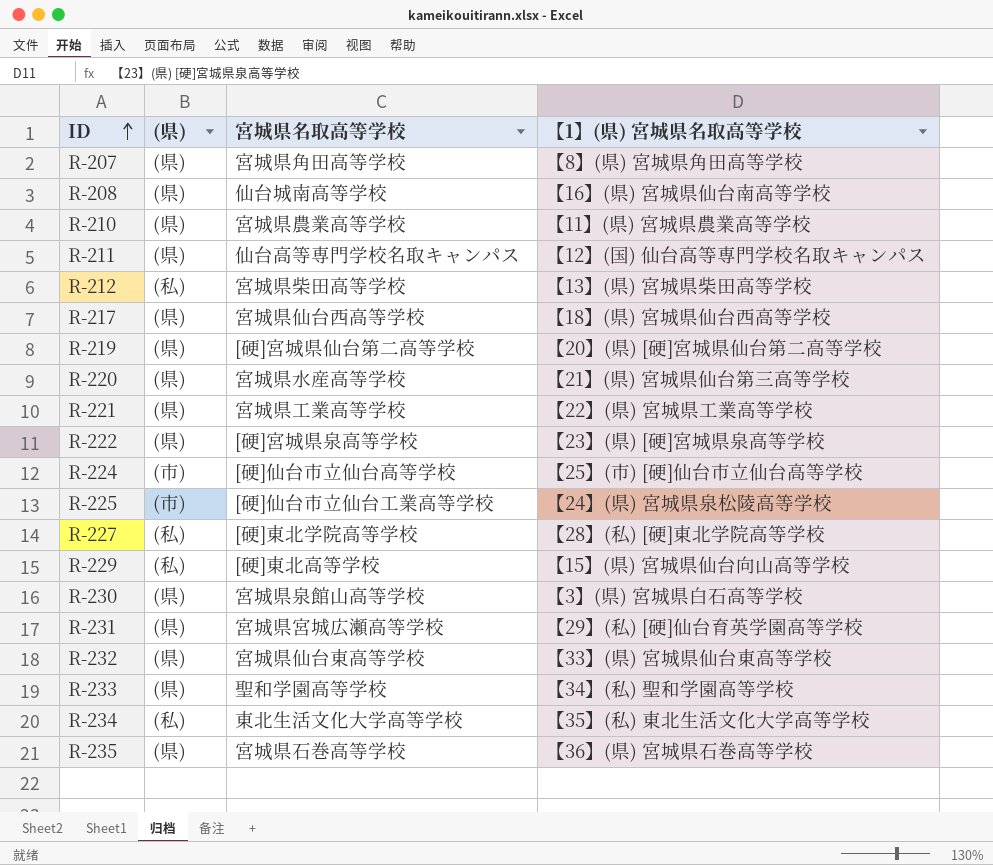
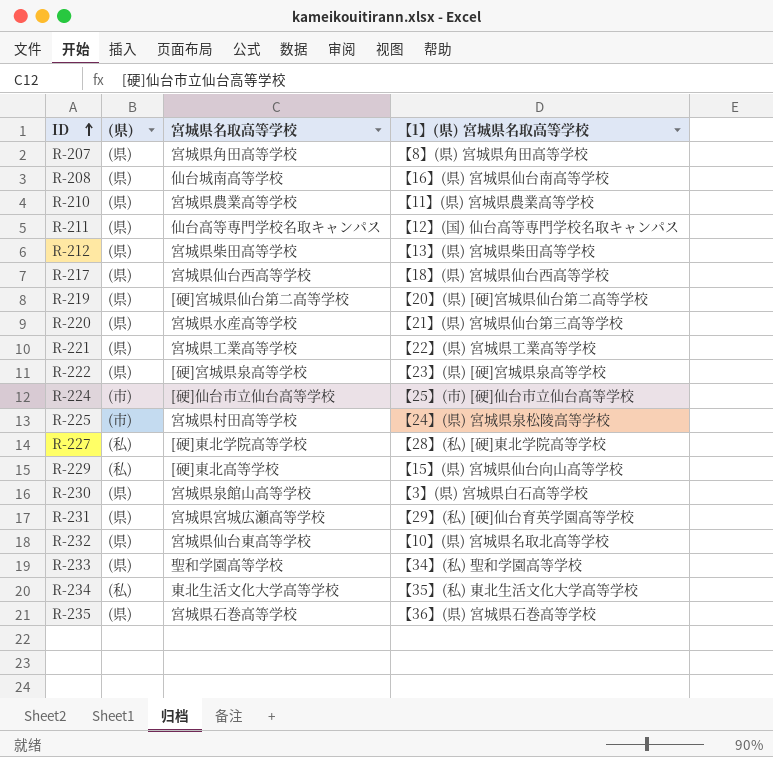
R-212 | (県): (私) -> (県)
R-225 | 宮城県名取高等学校: [硬]仙台市立仙台工業高等学校 -> 宮城県村田高等学校
R-232 | 【1】(県) 宮城県名取高等学校: 【33】(県) 宮城県仙台東高等学校 -> 【10】(県) 宮城県名取北高等学校

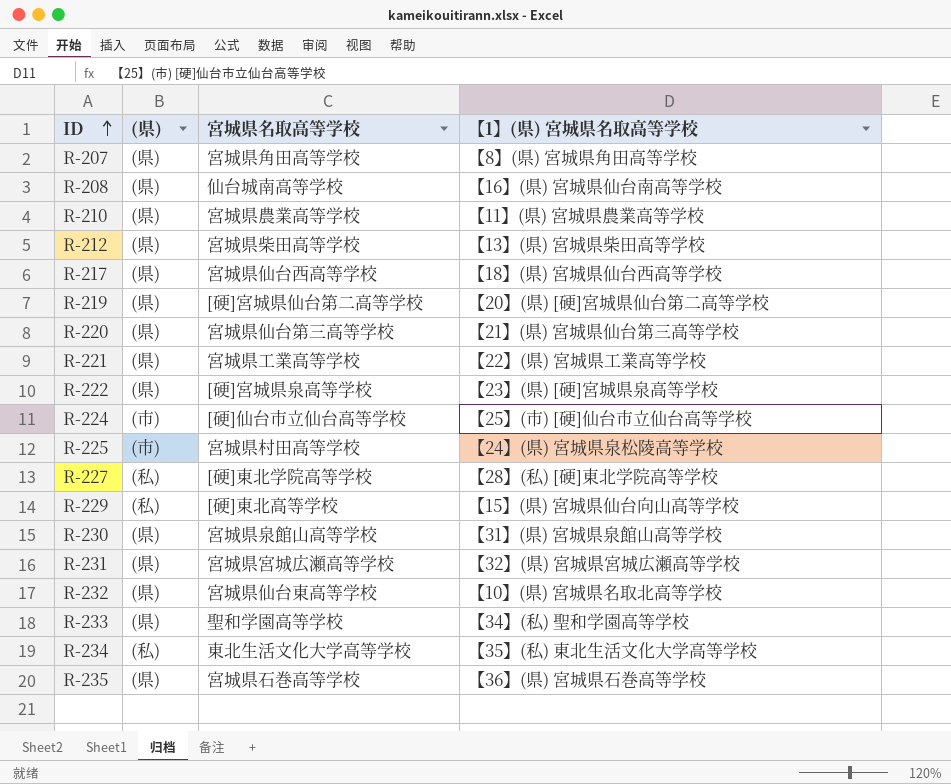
row R-211: (県) | 仙台高等専門学校名取キャンパス | 【12】(国) 仙台高等専門学校名取キャンパス -> none
R-220 | 宮城県名取高等学校: 宮城県水産高等学校 -> 宮城県仙台第三高等学校
R-230 | 【1】(県) 宮城県名取高等学校: 【3】(県) 宮城県白石高等学校 -> 【31】(県) 宮城県泉館山高等学校
R-231 | 【1】(県) 宮城県名取高等学校: 【29】(私) [硬]仙台育英学園高等学校 -> 【32】(県) 宮城県宮城広瀬高等学校

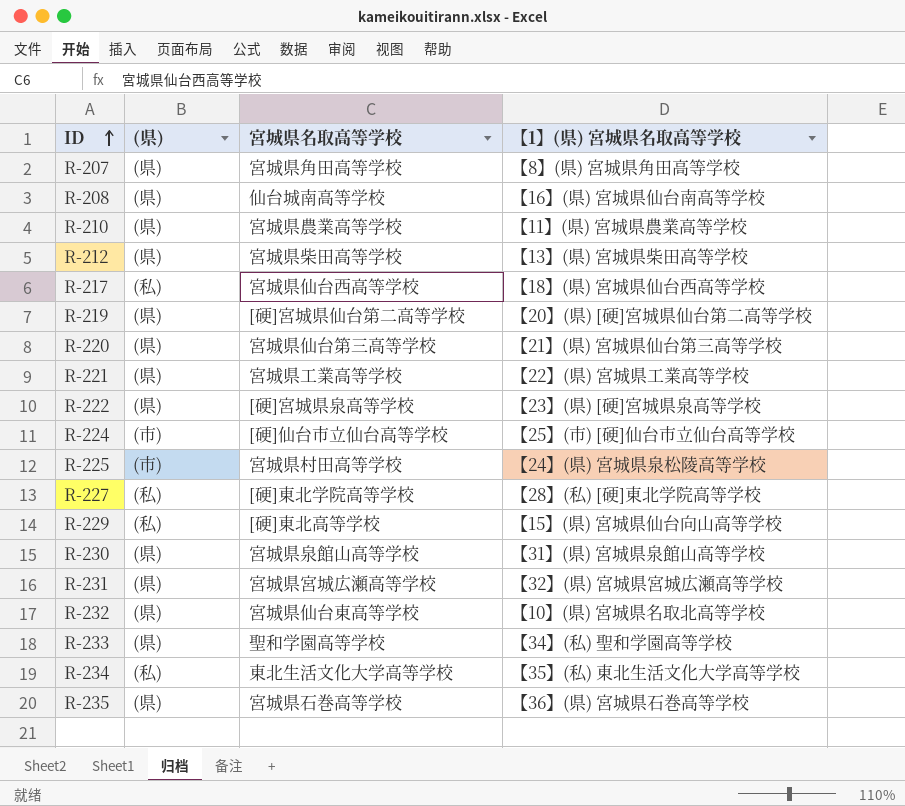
R-217 | (県): (県) -> (私)

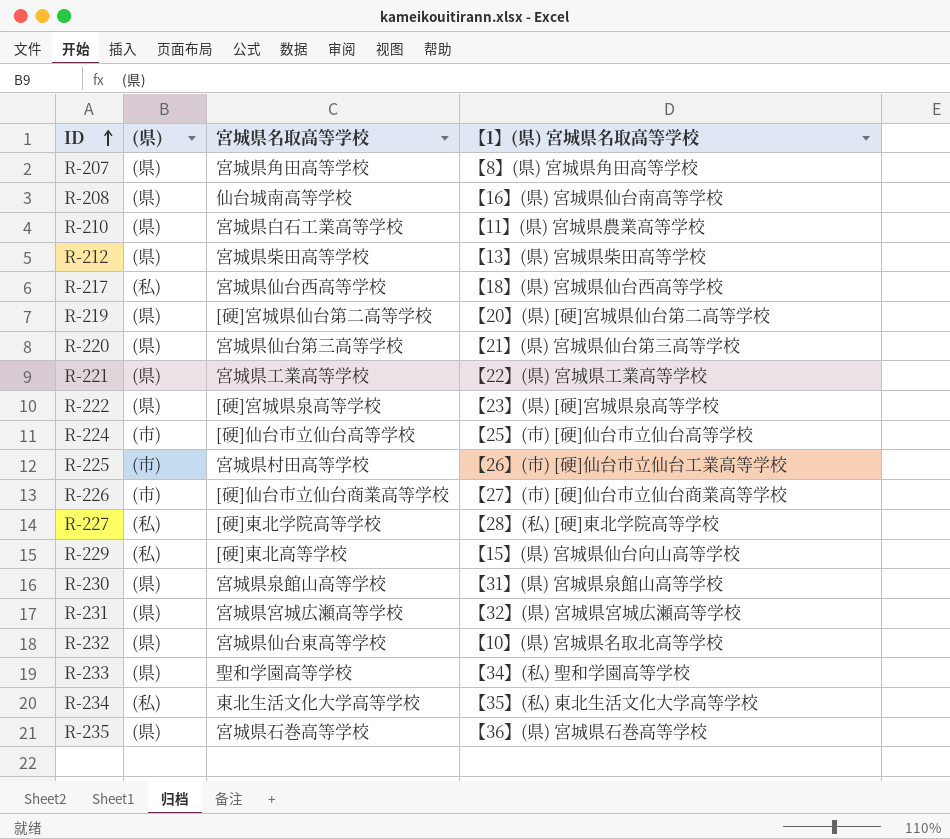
R-210 | 宮城県名取高等学校: 宮城県農業高等学校 -> 宮城県白石工業高等学校
R-225 | 【1】(県) 宮城県名取高等学校: 【24】(県) 宮城県泉松陵高等学校 -> 【26】(市) [硬]仙台市立仙台工業高等学校
row R-226: none -> (市) | [硬]仙台市立仙台商業高等学校 | 【27】(市) [硬]仙台市立仙台商業高等学校

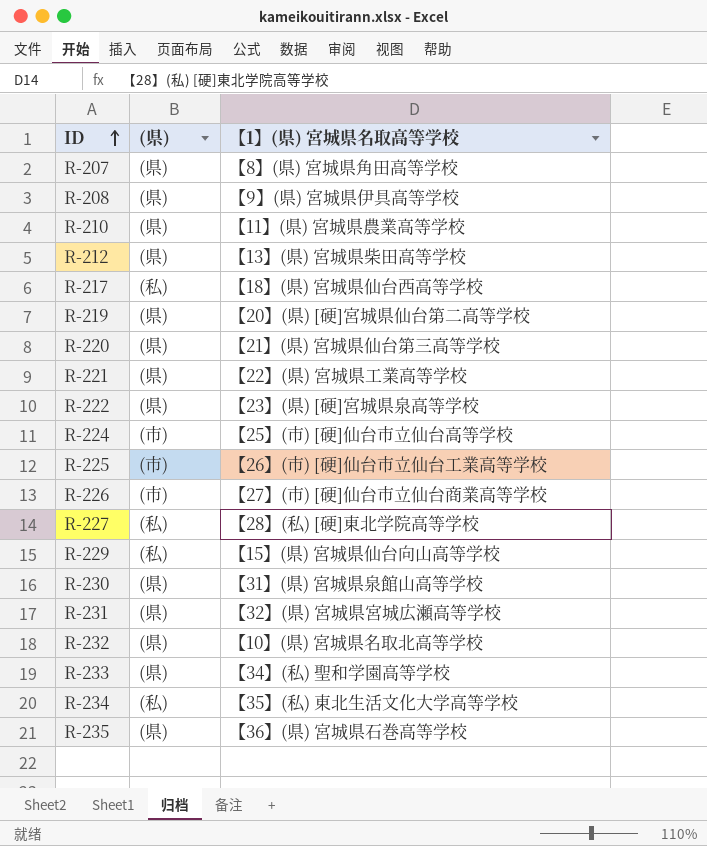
column 宮城県名取高等学校 | position: 3 -> none
R-208 | 【1】(県) 宮城県名取高等学校: 【16】(県) 宮城県仙台南高等学校 -> 【9】(県) 宮城県伊具高等学校

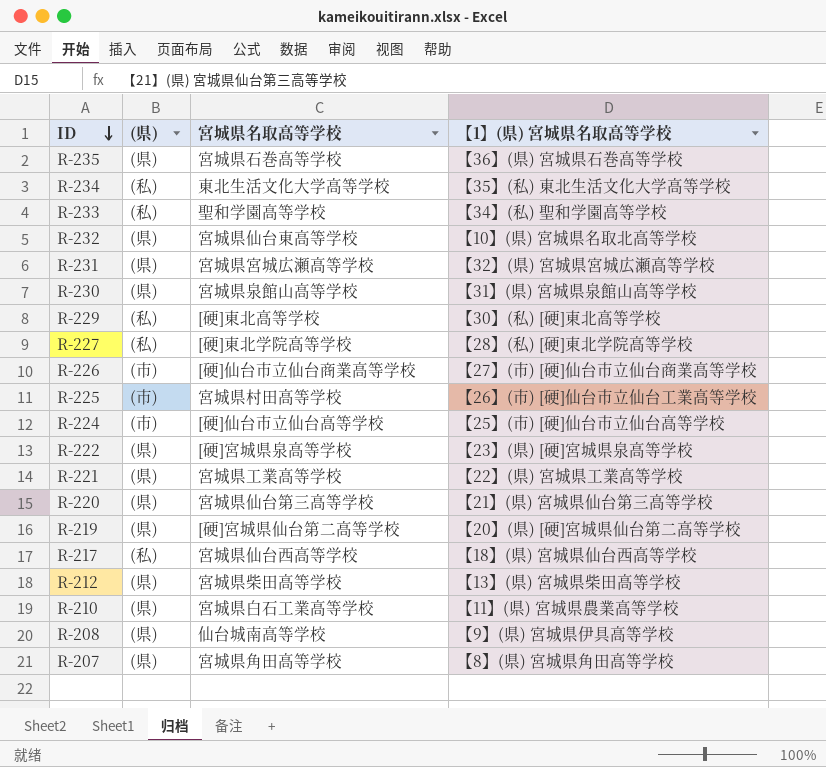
row order: ID ascending -> ID descending
column 宮城県名取高等学校 | position: none -> 3
R-233 | (県): (県) -> (私)
R-229 | 【1】(県) 宮城県名取高等学校: 【15】(県) 宮城県仙台向山高等学校 -> 【30】(私) [硬]東北高等学校

